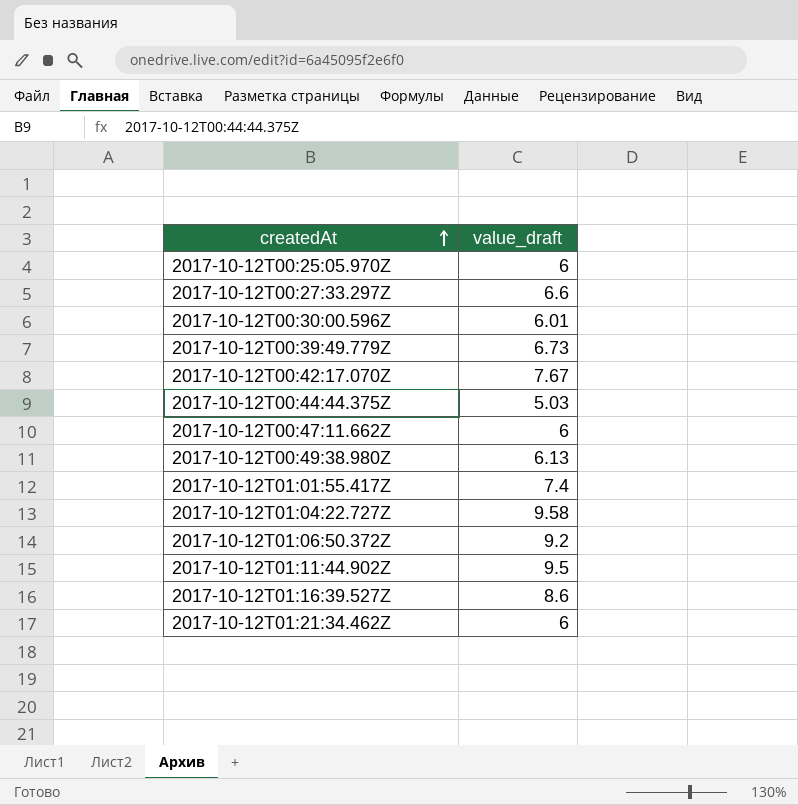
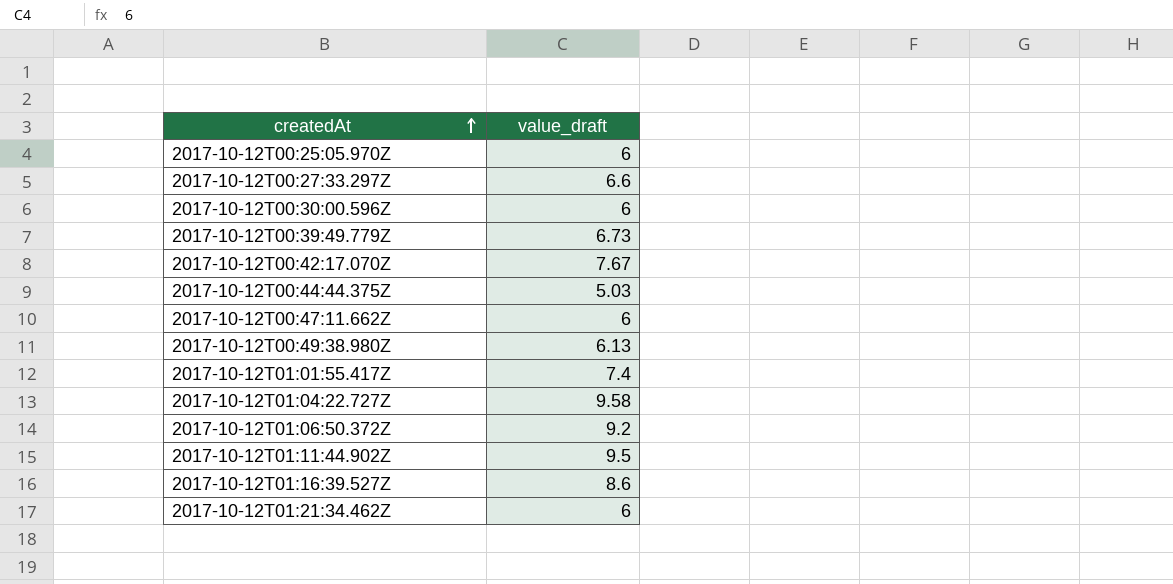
2017-10-12T00:30:00.596Z | value_draft: 6.01 -> 6

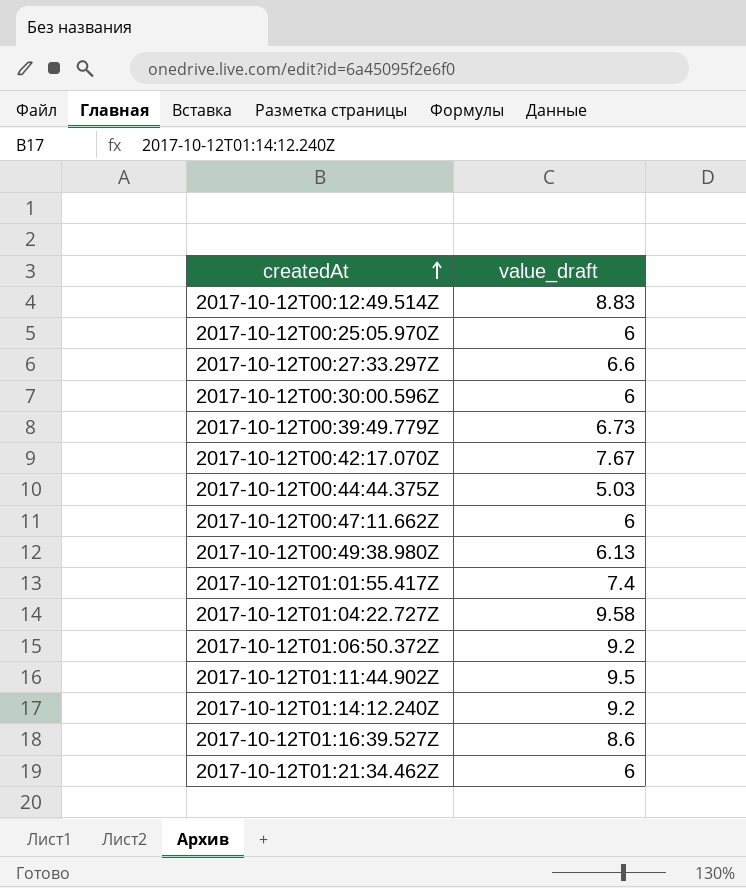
row 2017-10-12T00:12:49.514Z: none -> 8.83
row 2017-10-12T01:14:12.240Z: none -> 9.2

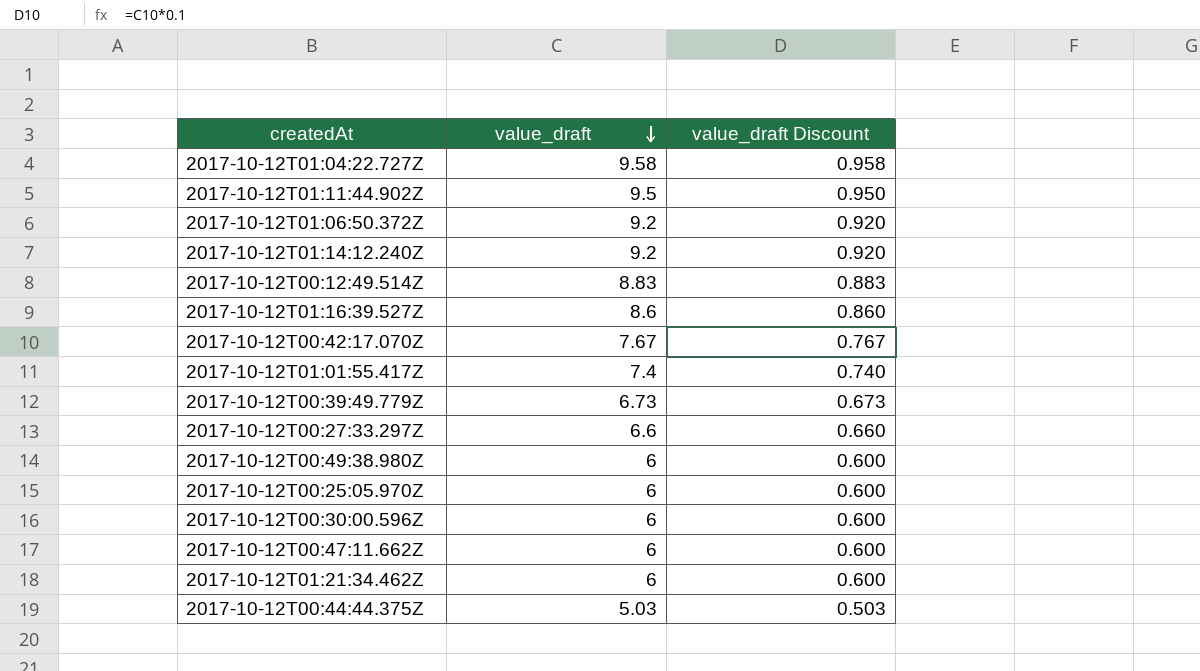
row order: createdAt ascending -> value_draft descending
column value_draft Discount | formula: none -> [value_draft] * 0.1
2017-10-12T00:49:38.980Z | value_draft: 6.13 -> 6

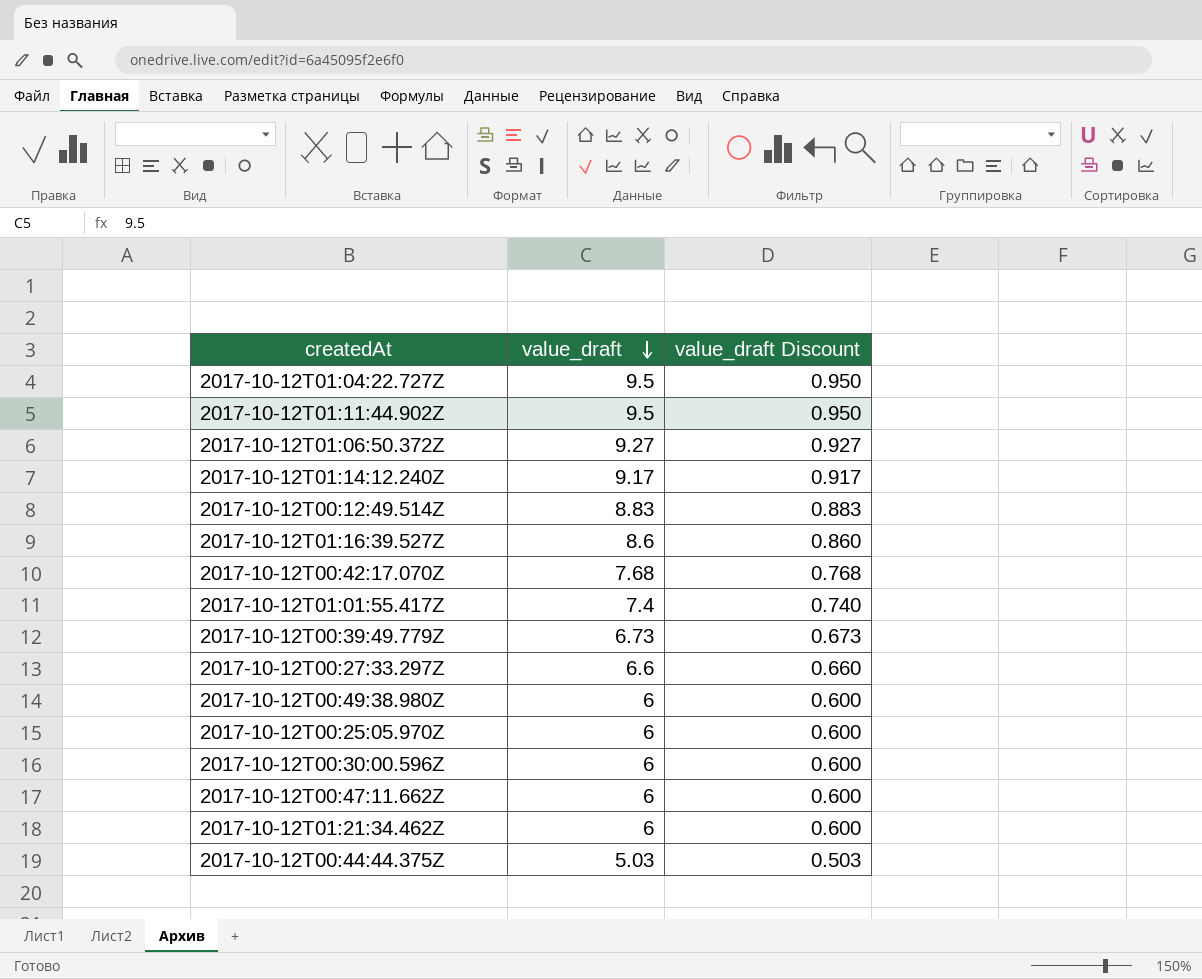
2017-10-12T01:04:22.727Z | value_draft: 9.58 -> 9.5
2017-10-12T01:04:22.727Z | value_draft Discount: 0.958 -> 0.950
2017-10-12T01:06:50.372Z | value_draft: 9.2 -> 9.27
2017-10-12T01:06:50.372Z | value_draft Discount: 0.920 -> 0.927
2017-10-12T01:14:12.240Z | value_draft: 9.2 -> 9.17
2017-10-12T01:14:12.240Z | value_draft Discount: 0.920 -> 0.917
2017-10-12T00:42:17.070Z | value_draft: 7.67 -> 7.68
2017-10-12T00:42:17.070Z | value_draft Discount: 0.767 -> 0.768

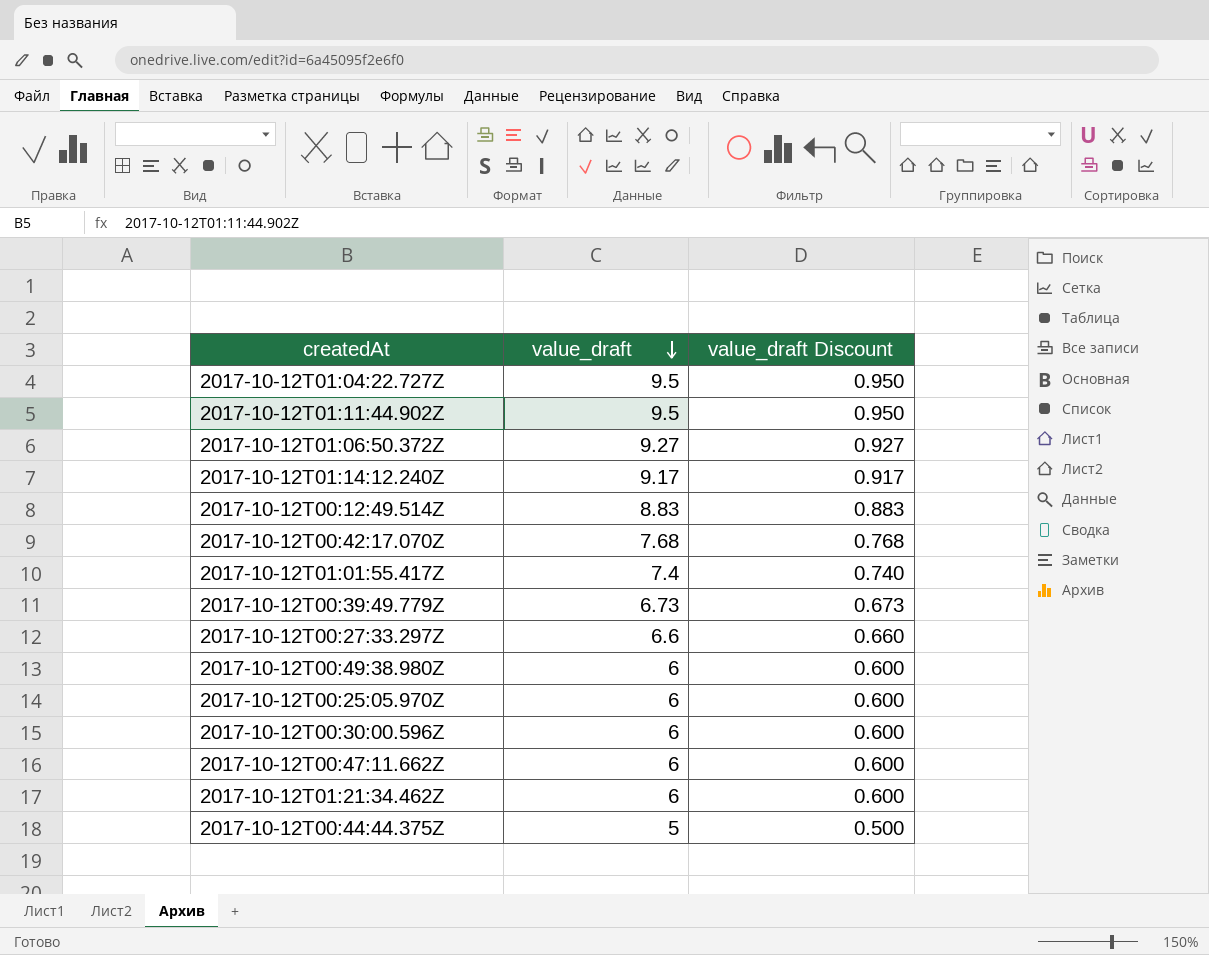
row 2017-10-12T01:16:39.527Z: 8.6 | 0.860 -> none
2017-10-12T00:44:44.375Z | value_draft: 5.03 -> 5
2017-10-12T00:44:44.375Z | value_draft Discount: 0.503 -> 0.500

